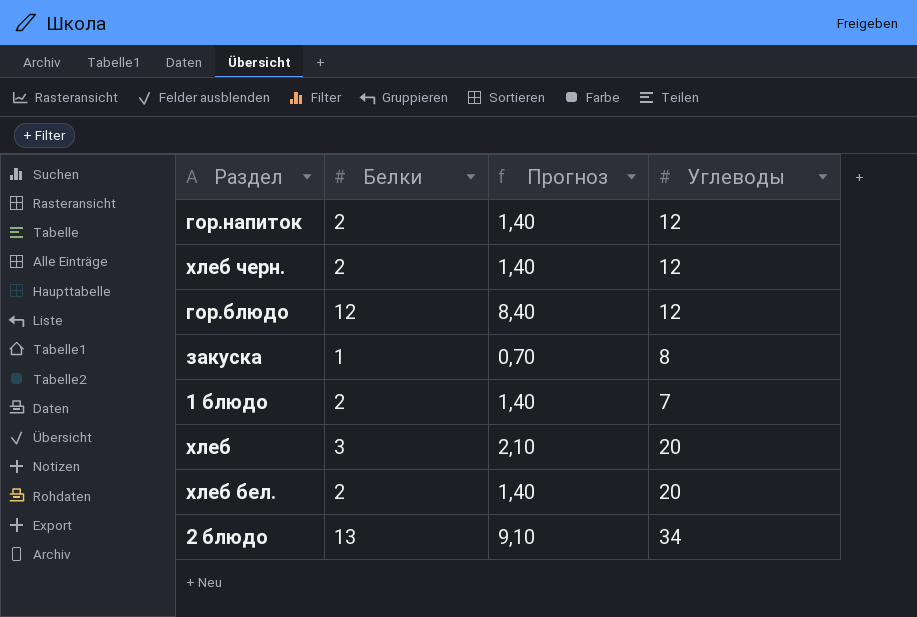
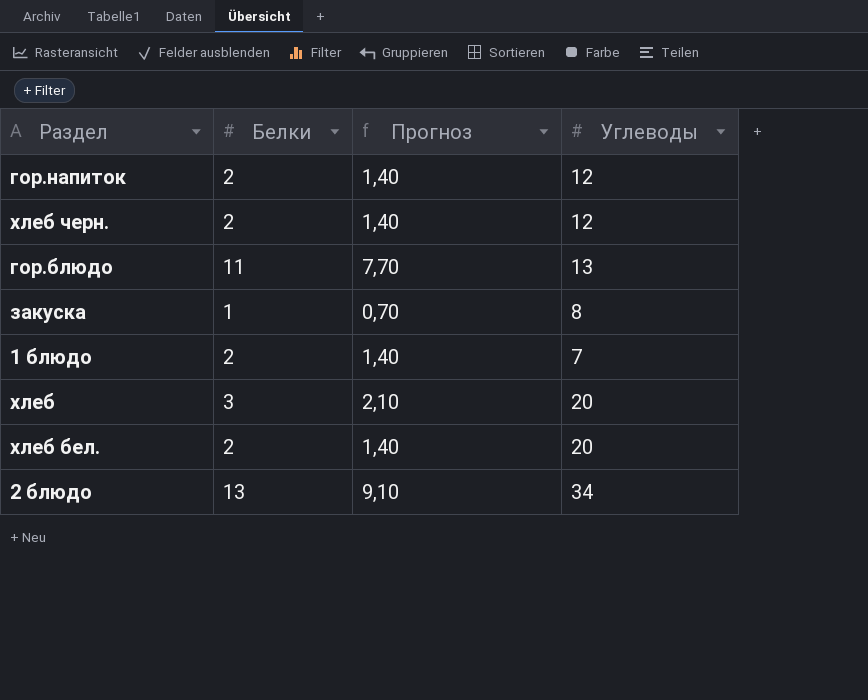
гор.блюдо | Белки: 12 -> 11
гор.блюдо | Прогноз: 8,40 -> 7,70
гор.блюдо | Углеводы: 12 -> 13

